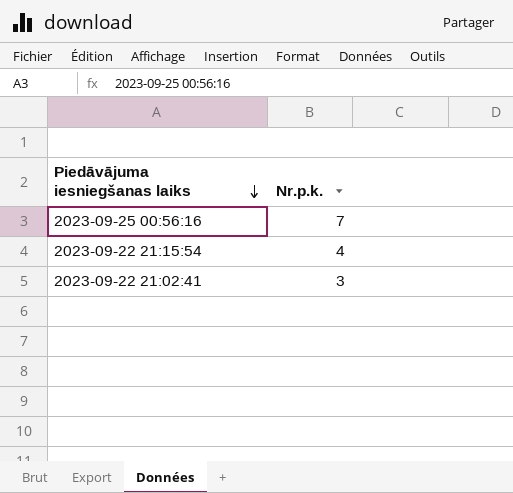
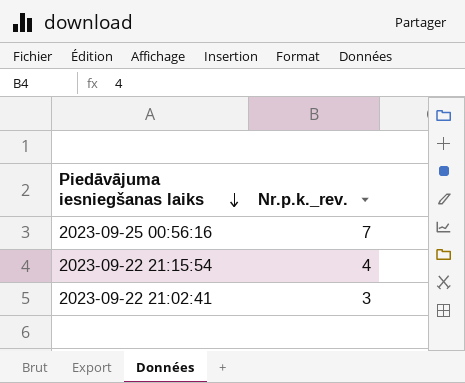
column name: Nr.p.k. -> Nr.p.k._rev.

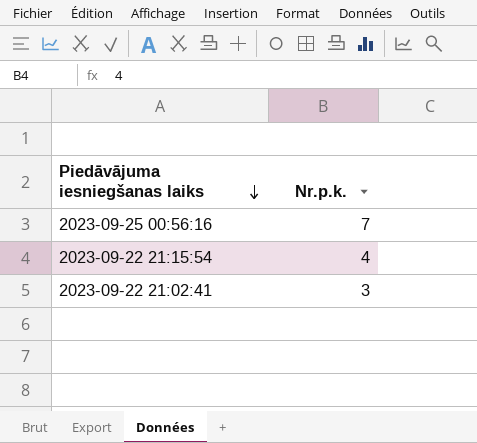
column name: Nr.p.k._rev. -> Nr.p.k.

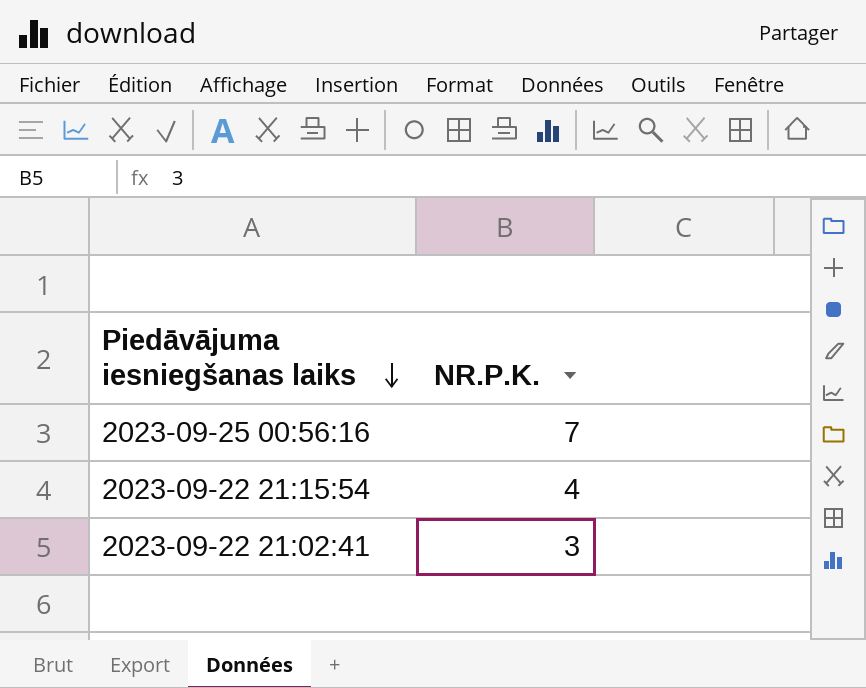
column name: Nr.p.k. -> NR.P.K.

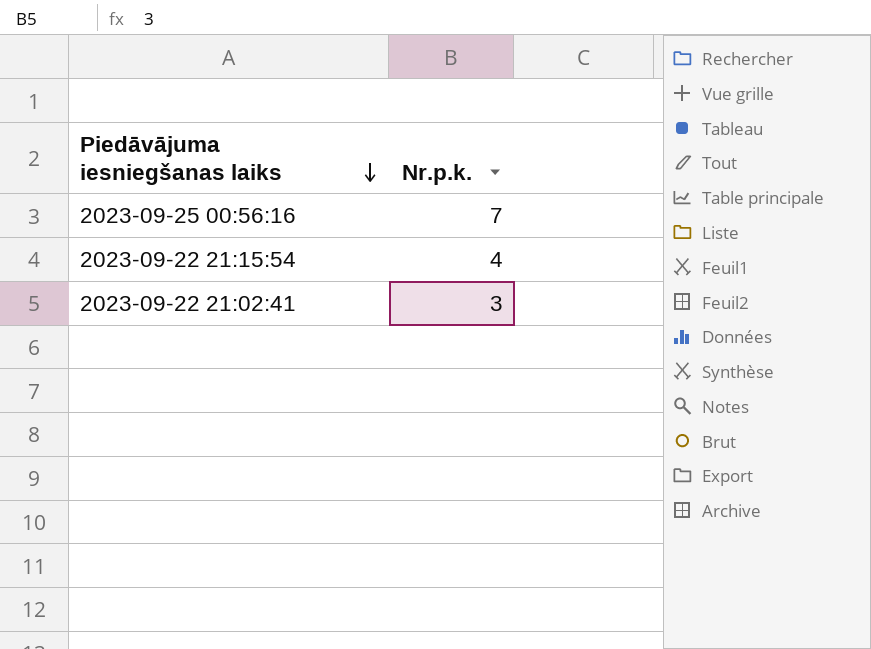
column name: NR.P.K. -> Nr.p.k.

